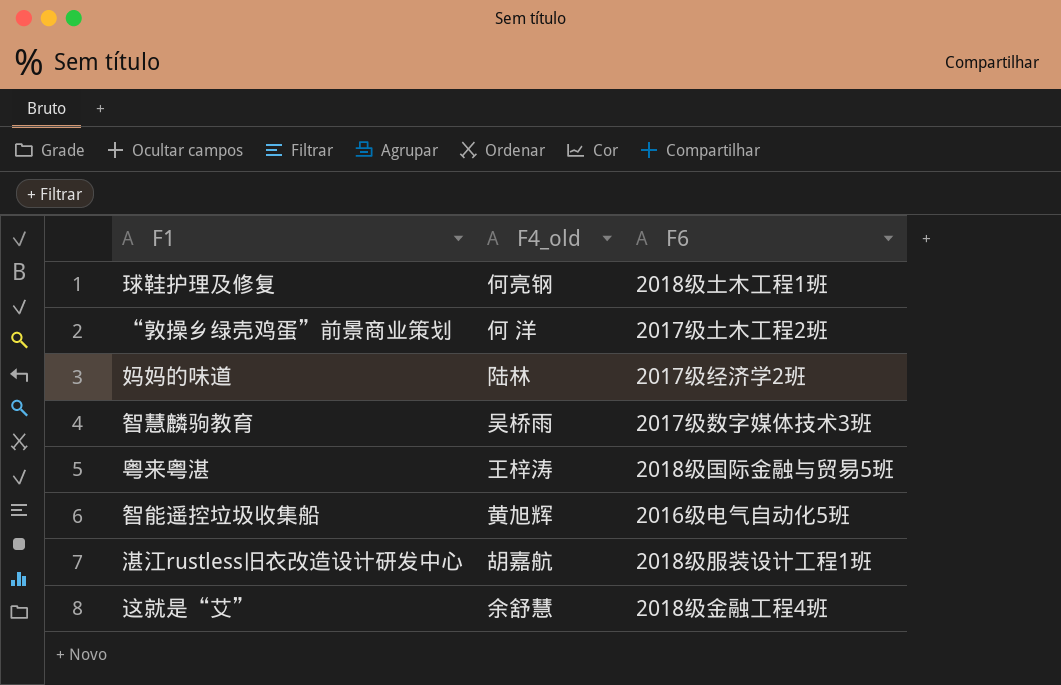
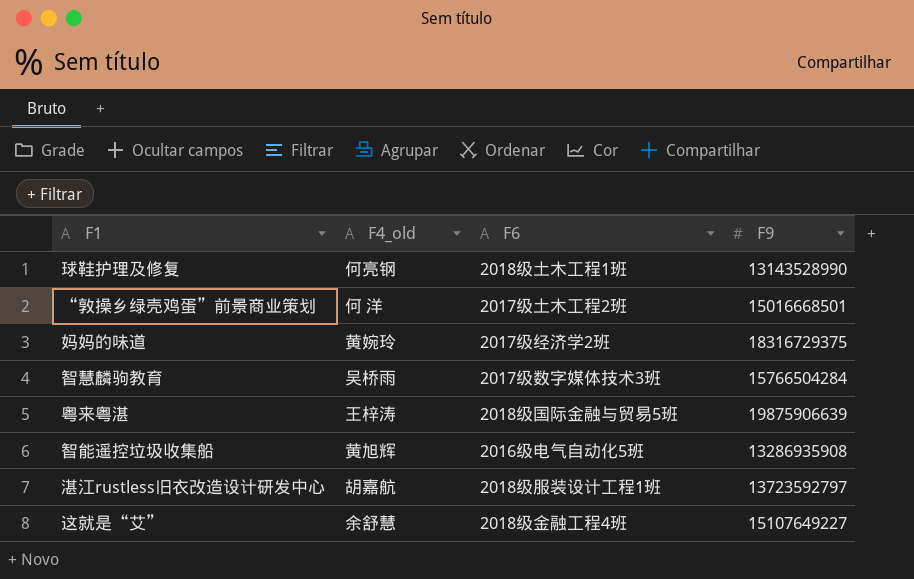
column F9 | position: none -> 4
妈妈的味道 | F4_old: 陆林 -> 黄婉玲

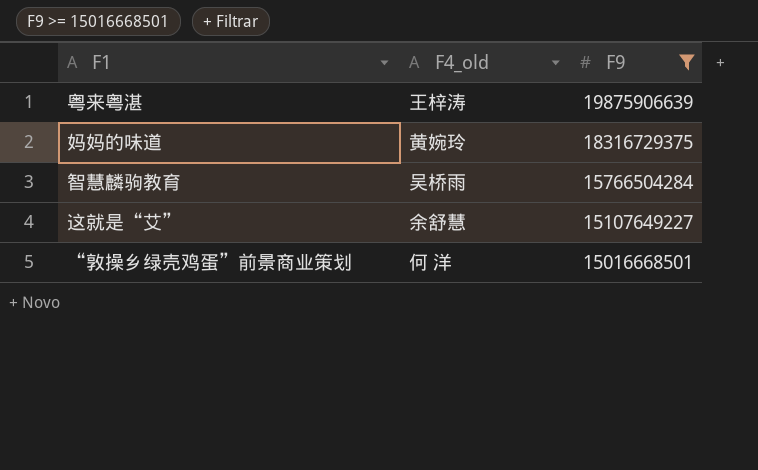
filter: none -> F9 >= 15016668501
row order: none -> F9 descending
column F6 | position: 3 -> none

